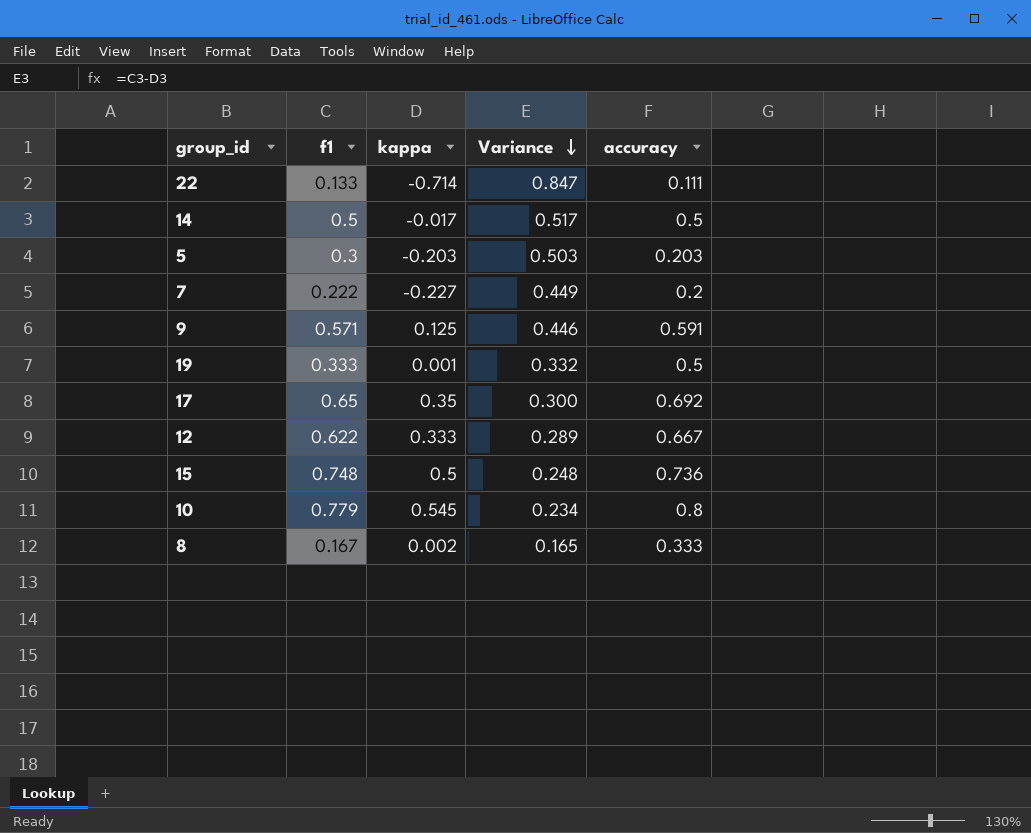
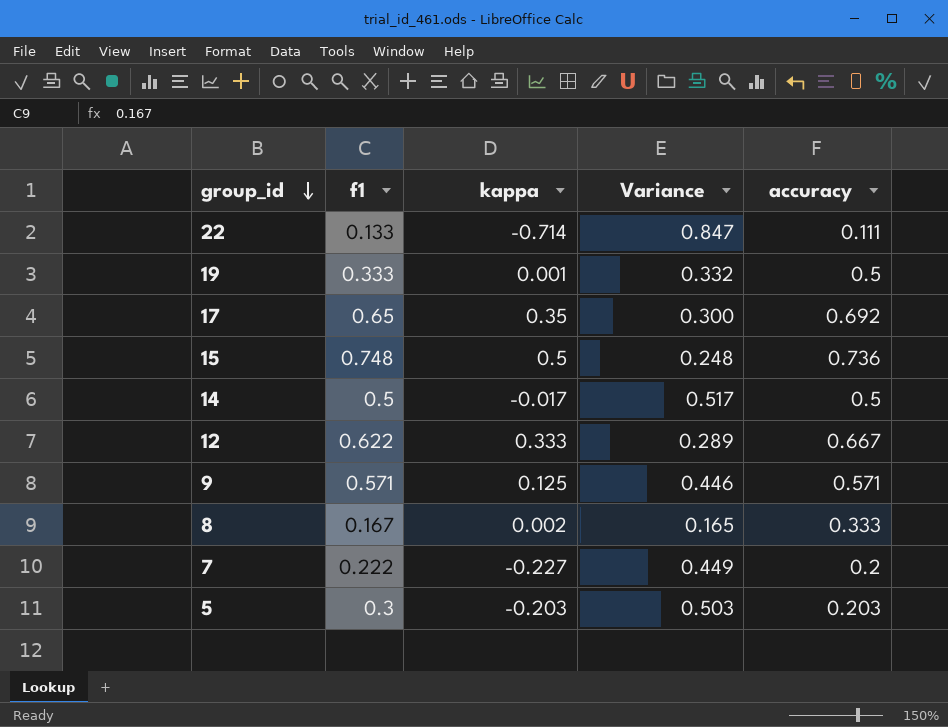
row order: Variance descending -> group_id descending
row 10: 0.779 | 0.545 | 0.234 | 0.8 -> none
9 | accuracy: 0.591 -> 0.571

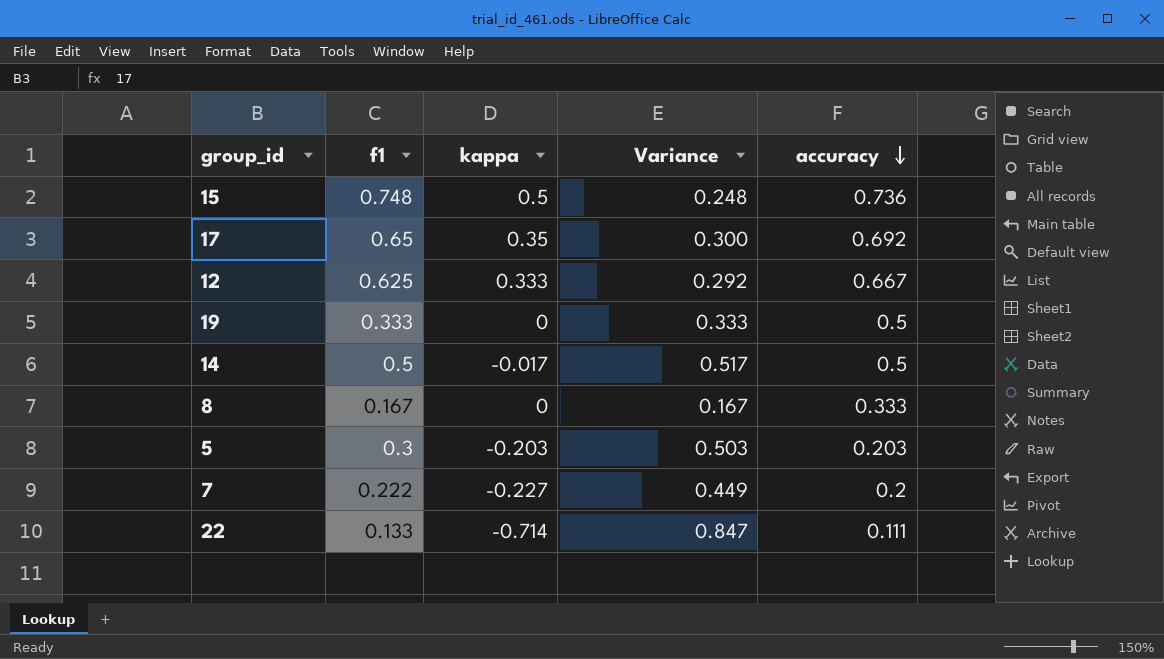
row order: group_id descending -> accuracy descending
row 9: 0.571 | 0.125 | 0.446 | 0.571 -> none
12 | f1: 0.622 -> 0.625
12 | Variance: 0.289 -> 0.292
19 | kappa: 0.001 -> 0
19 | Variance: 0.332 -> 0.333
8 | kappa: 0.002 -> 0
8 | Variance: 0.165 -> 0.167

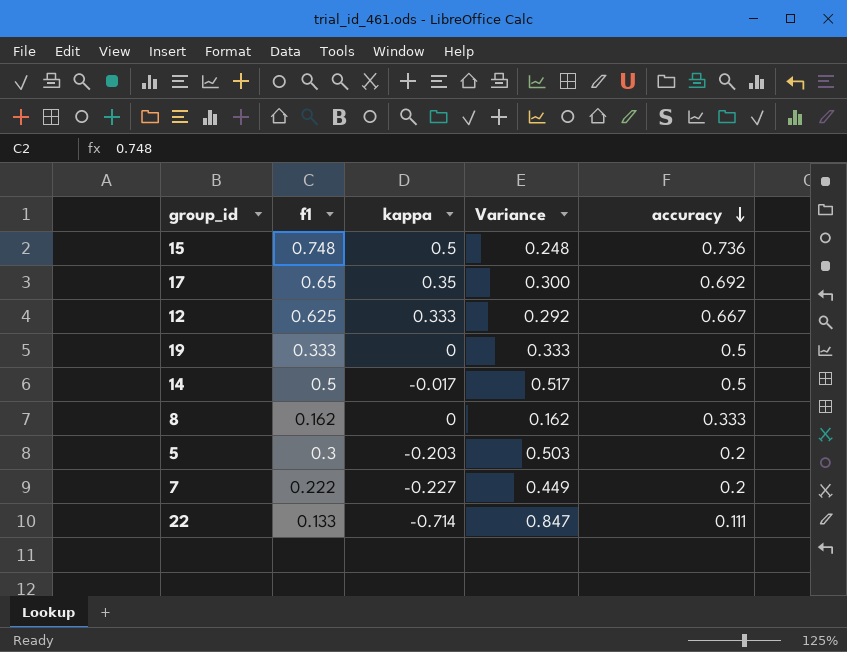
8 | f1: 0.167 -> 0.162
8 | Variance: 0.167 -> 0.162
5 | accuracy: 0.203 -> 0.2

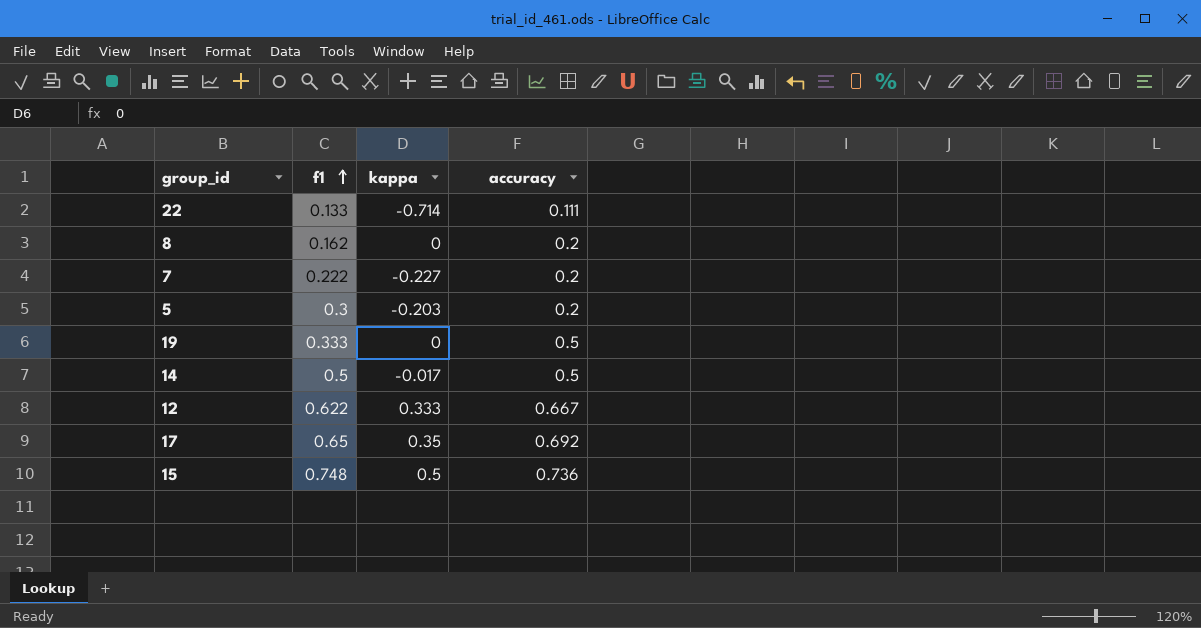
row order: accuracy descending -> f1 ascending
column Variance | formula: [f1] - [kappa] -> none
8 | accuracy: 0.333 -> 0.2
12 | f1: 0.625 -> 0.622

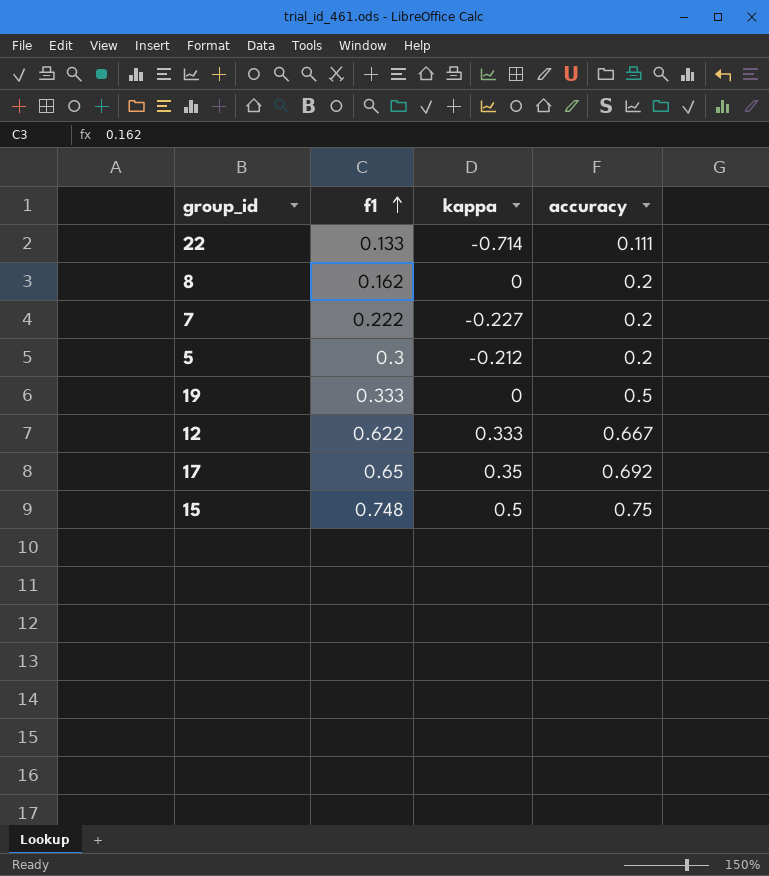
row 14: 0.5 | -0.017 | 0.5 -> none
5 | kappa: -0.203 -> -0.212
15 | accuracy: 0.736 -> 0.75

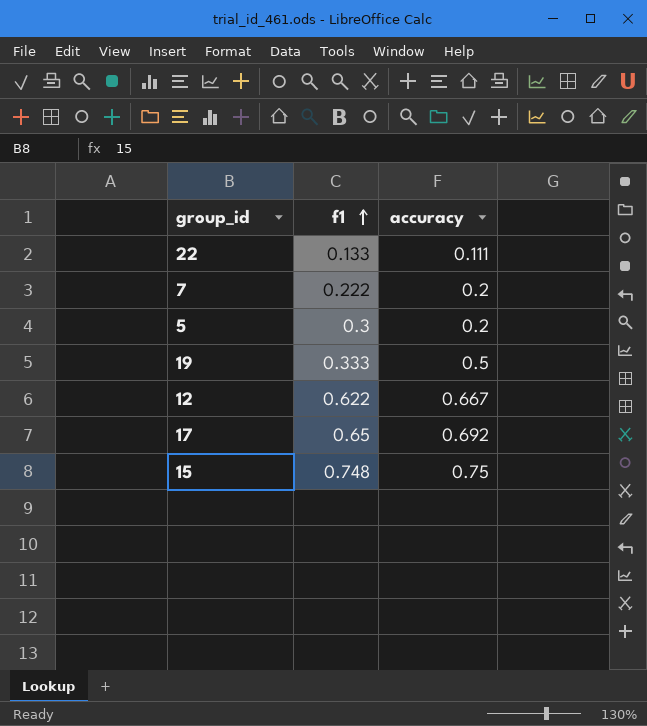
column kappa | position: 3 -> none
row 8: 0.162 | 0 | 0.2 -> none

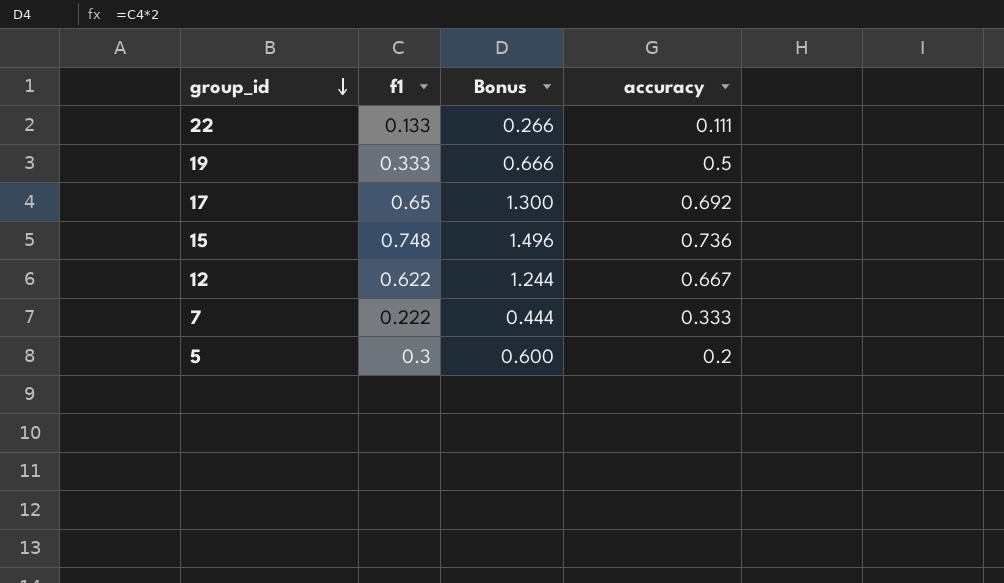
row order: f1 ascending -> group_id descending
column Bonus | formula: none -> [f1] * 2
15 | accuracy: 0.75 -> 0.736
7 | accuracy: 0.2 -> 0.333

